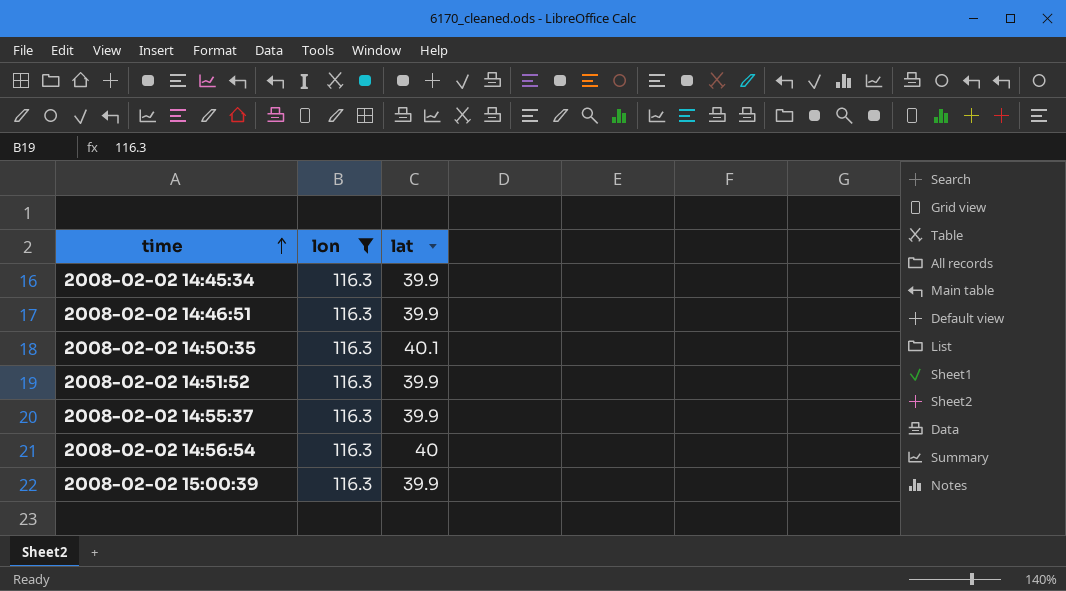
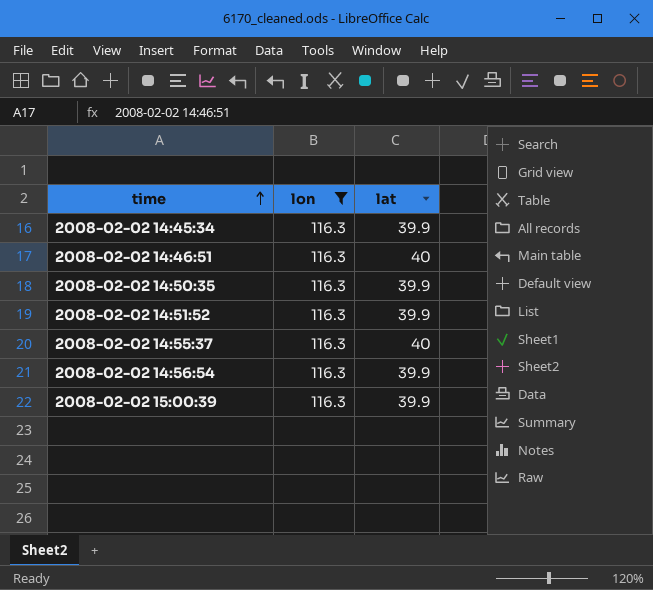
2008-02-02 14:46:51 | lat: 39.9 -> 40
2008-02-02 14:50:35 | lat: 40.1 -> 39.9
2008-02-02 14:55:37 | lat: 39.9 -> 40
2008-02-02 14:56:54 | lat: 40 -> 39.9

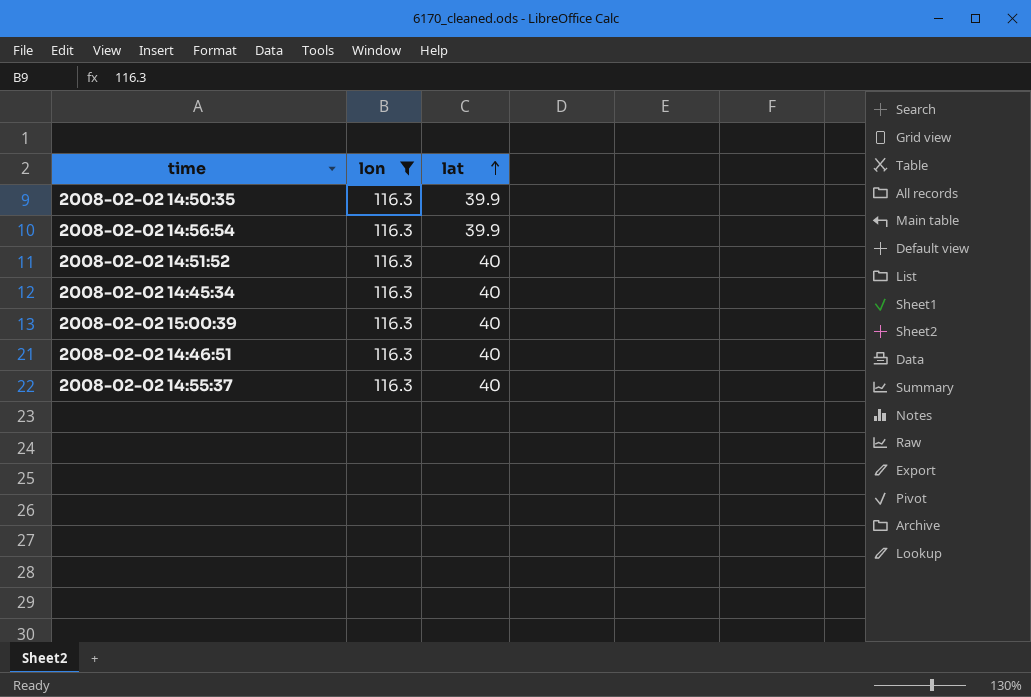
row order: time ascending -> lat ascending
2008-02-02 14:51:52 | lat: 39.9 -> 40
2008-02-02 14:45:34 | lat: 39.9 -> 40
2008-02-02 15:00:39 | lat: 39.9 -> 40

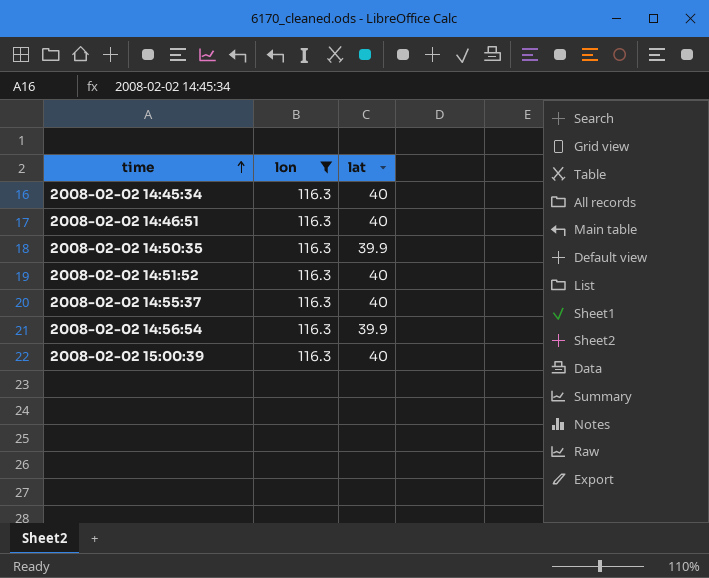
row order: lat ascending -> time ascending

